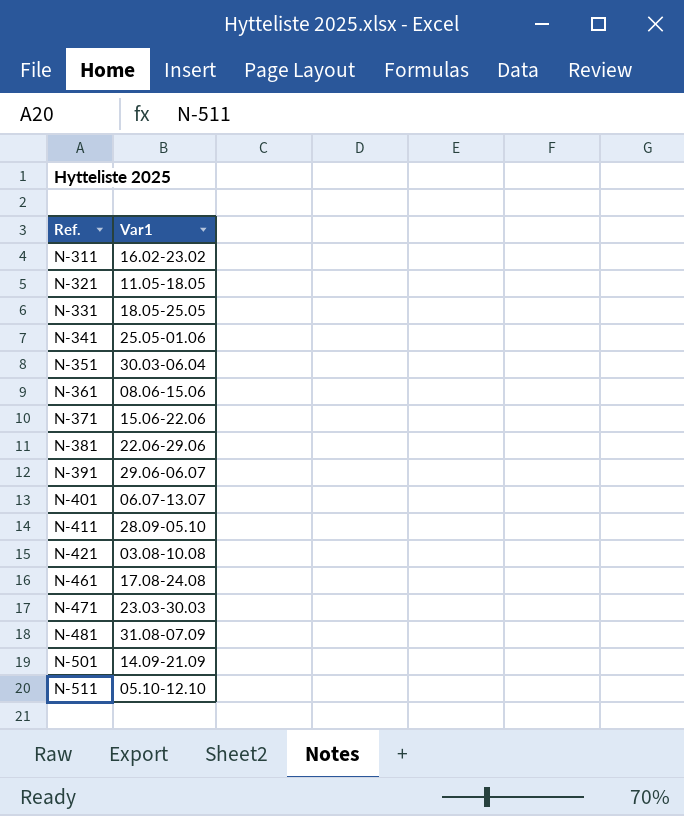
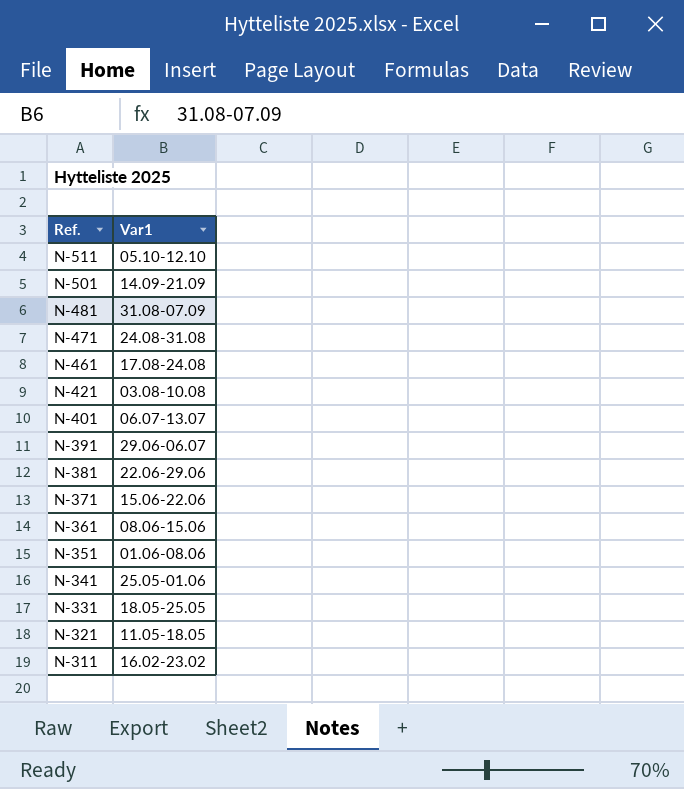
row order: Ref. ascending -> Ref. descending
row N-411: 28.09-05.10 -> none
N-471 | Var1: 23.03-30.03 -> 24.08-31.08
N-351 | Var1: 30.03-06.04 -> 01.06-08.06

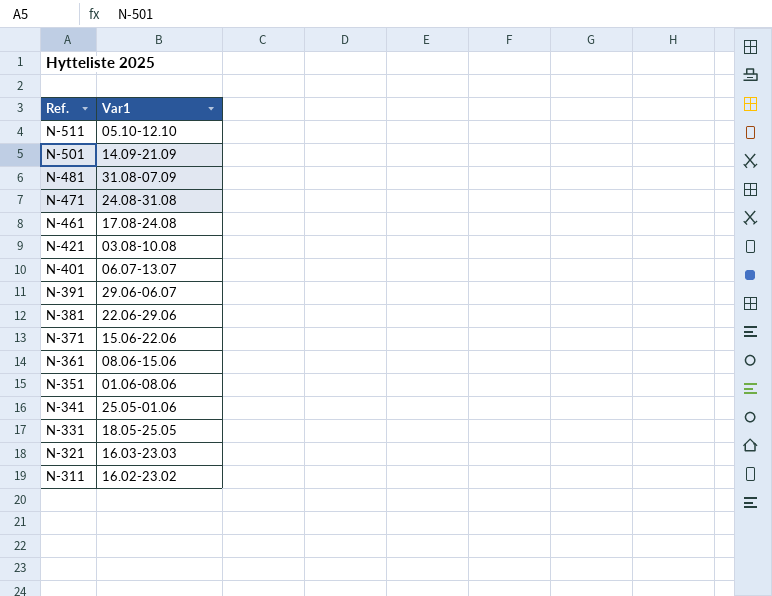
N-321 | Var1: 11.05-18.05 -> 16.03-23.03

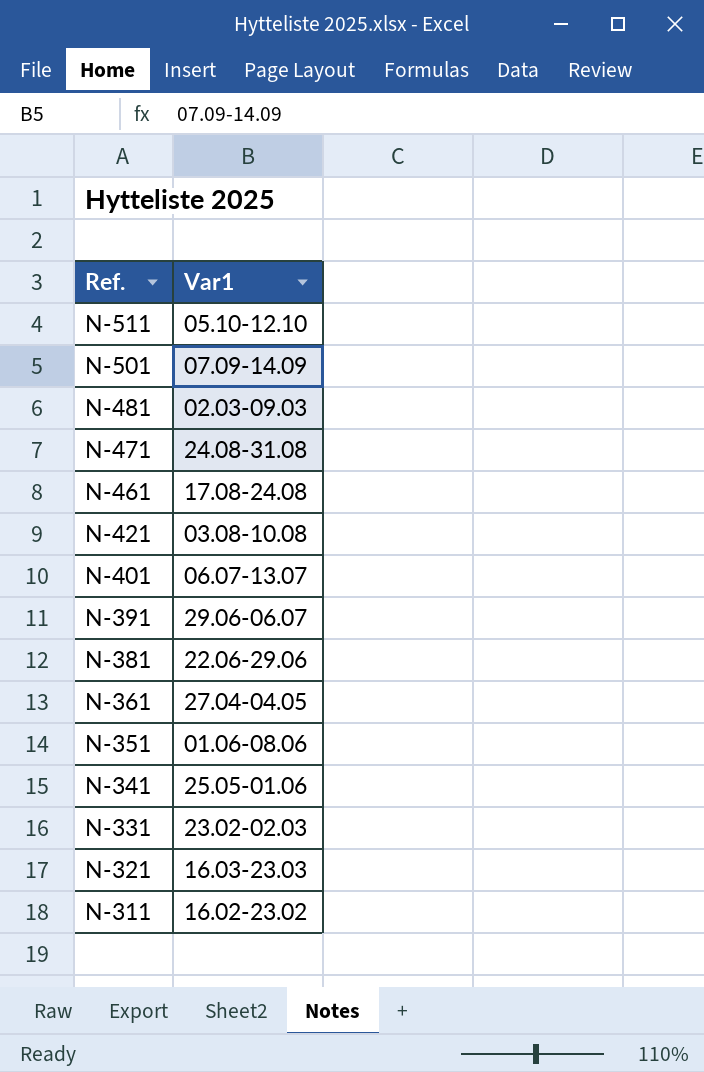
row N-371: 15.06-22.06 -> none
N-501 | Var1: 14.09-21.09 -> 07.09-14.09
N-481 | Var1: 31.08-07.09 -> 02.03-09.03
N-361 | Var1: 08.06-15.06 -> 27.04-04.05
N-331 | Var1: 18.05-25.05 -> 23.02-02.03

